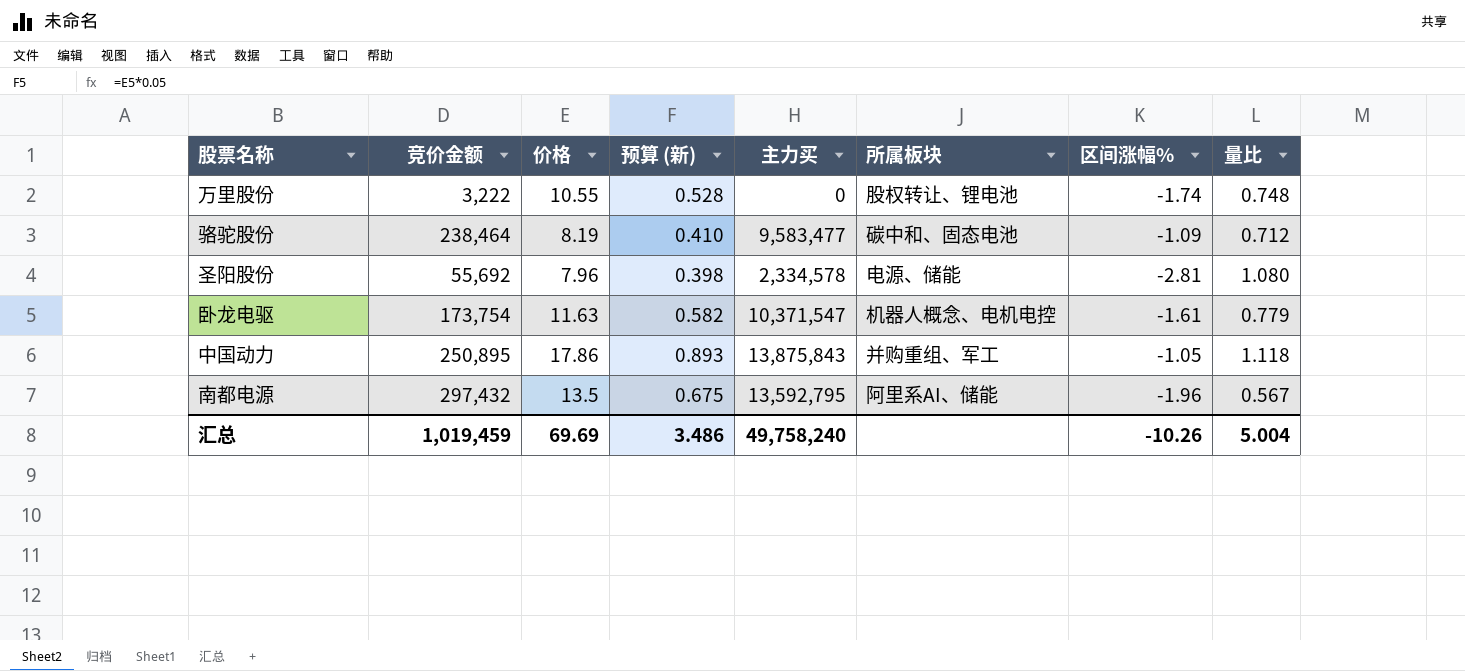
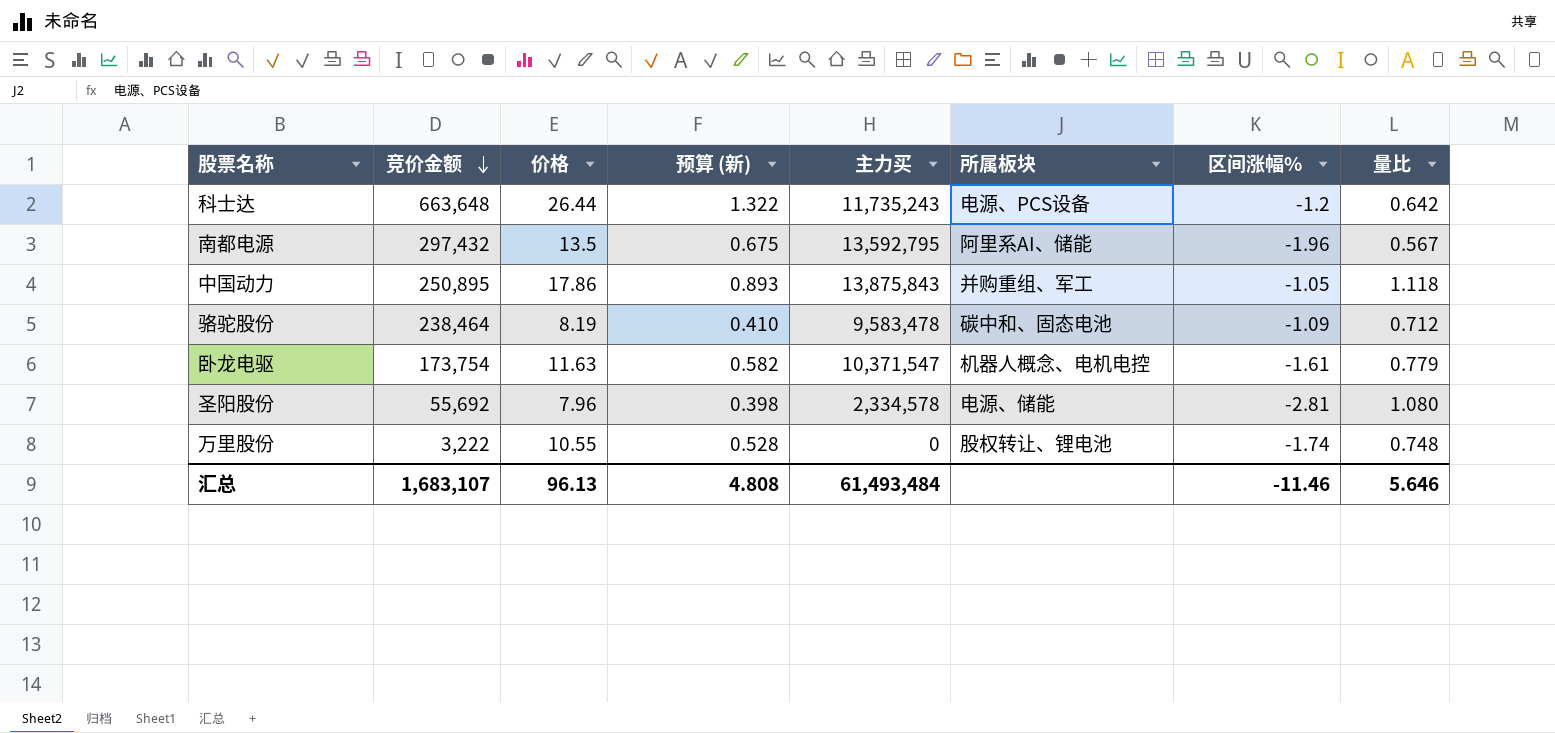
row order: none -> 竞价金额 descending
row 科士达: none -> 663,648 | 26.44 | 1.322 | 11,735,243 | 电源、PCS设备 | -1.2 | 0.642
骆驼股份 | 主力买: 9,583,477 -> 9,583,478
汇总 | 竞价金额: 1,019,459 -> 1,683,107
汇总 | 价格: 69.69 -> 96.13
汇总 | 预算 (新): 3.486 -> 4.808
汇总 | 主力买: 49,758,240 -> 61,493,484
汇总 | 区间涨幅%: -10.26 -> -11.46
汇总 | 量比: 5.004 -> 5.646

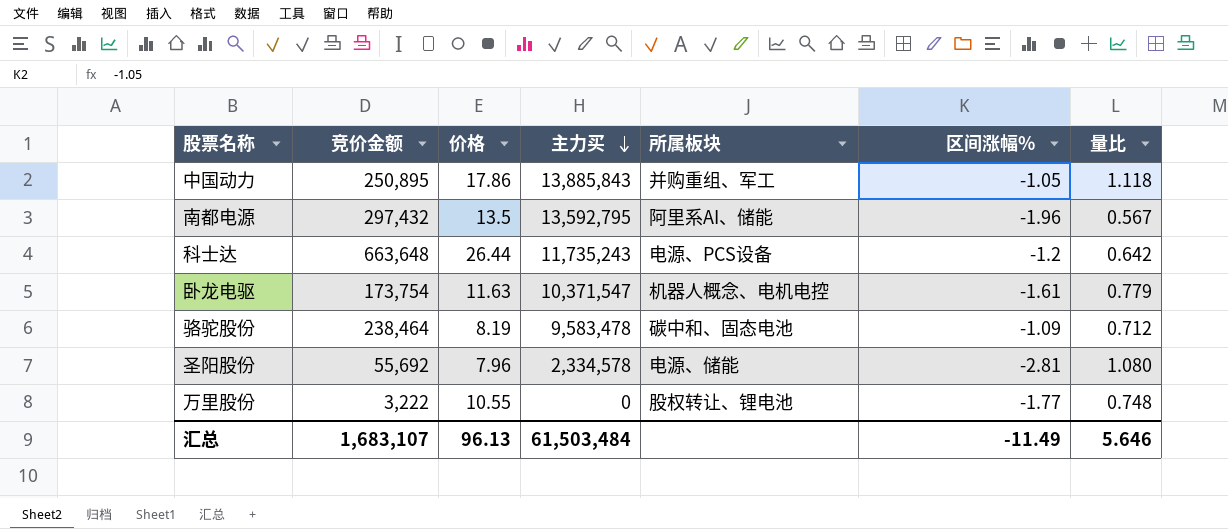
row order: 竞价金额 descending -> 主力买 descending
column 预算 (新) | formula: [价格] * 0.05 -> none
中国动力 | 主力买: 13,875,843 -> 13,885,843
万里股份 | 区间涨幅%: -1.74 -> -1.77
汇总 | 主力买: 61,493,484 -> 61,503,484
汇总 | 区间涨幅%: -11.46 -> -11.49

